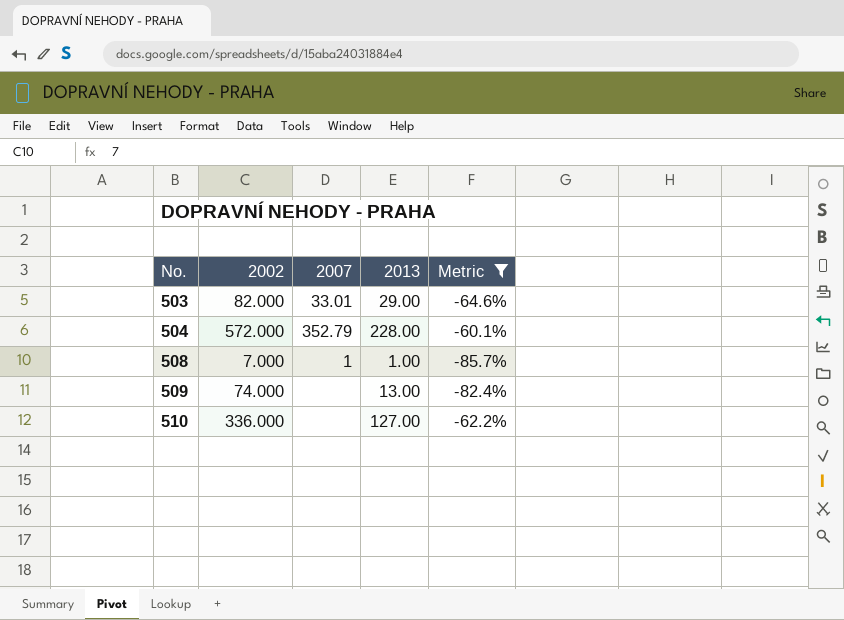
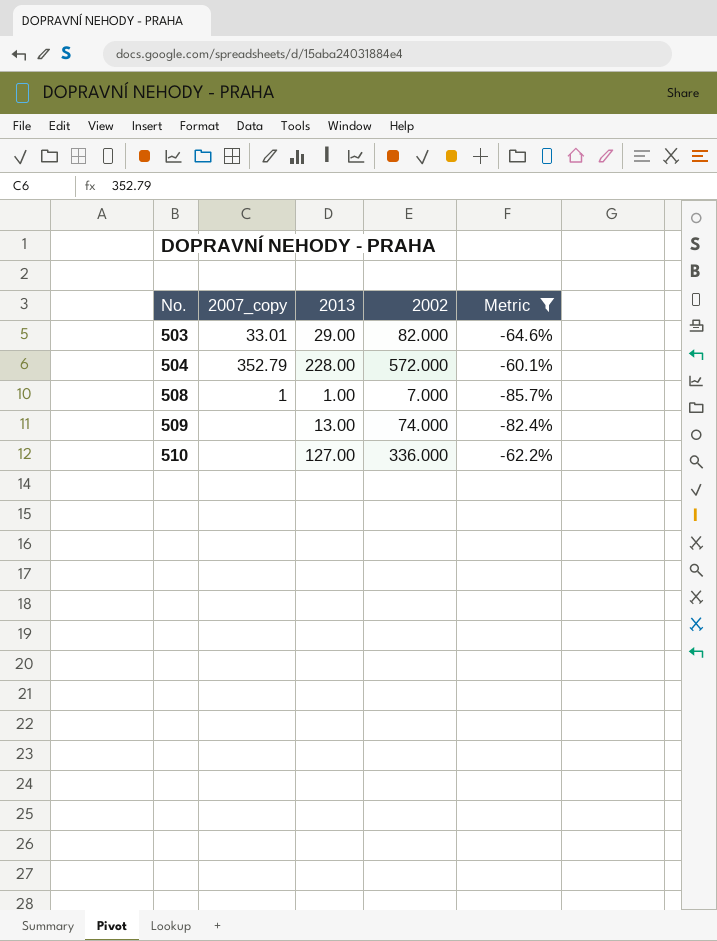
column name: 2007 -> 2007_copy
column 2002 | position: 2 -> 4

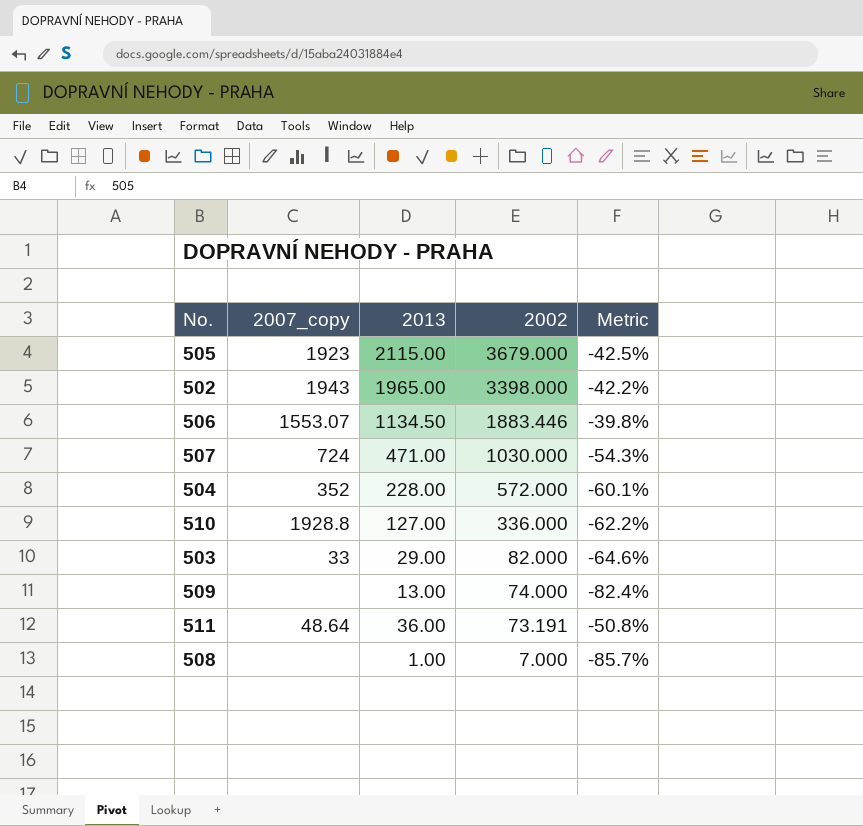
filter: Metric <= -60.1% -> none
row order: No. ascending -> 2002 descending
504 | 2007_copy: 352.79 -> 352
510 | 2007_copy: none -> 1928.8
503 | 2007_copy: 33.01 -> 33
508 | 2007_copy: 1 -> none

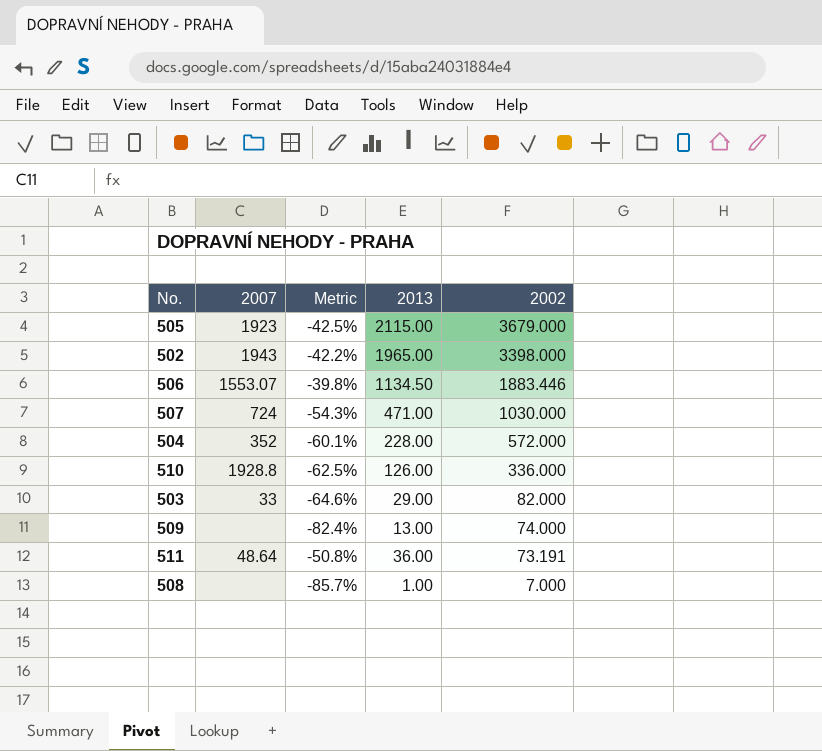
column name: 2007_copy -> 2007
column Metric | position: 5 -> 3
510 | Metric: -62.2% -> -62.5%
510 | 2013: 127.00 -> 126.00

